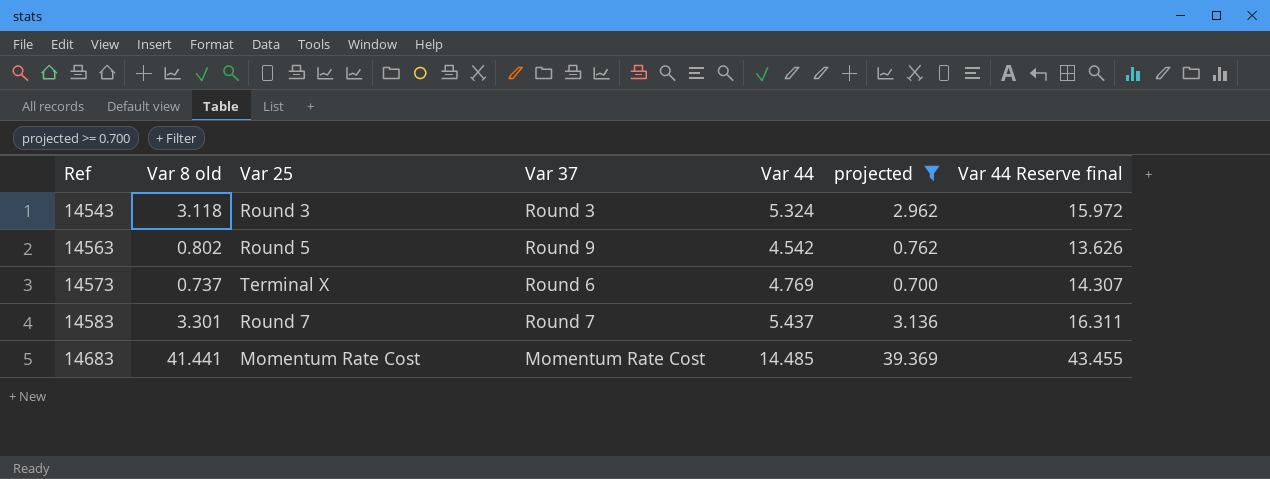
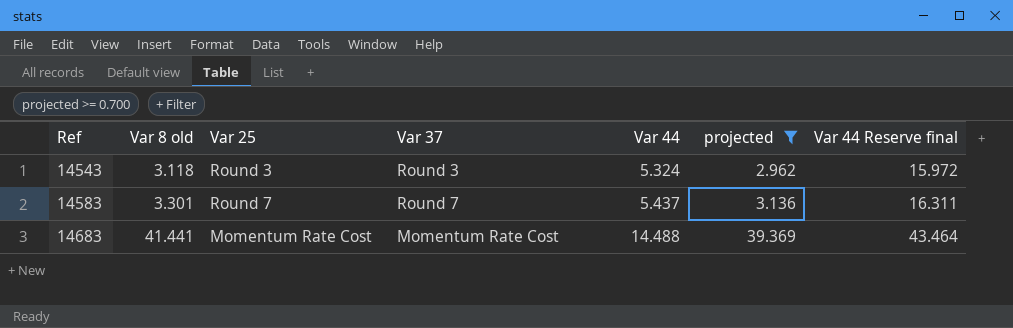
row 14563: 0.802 | Round 5 | Round 9 | 4.542 | 0.762 | 13.626 -> none
row 14573: 0.737 | Terminal X | Round 6 | 4.769 | 0.700 | 14.307 -> none
14683 | Var 44: 14.485 -> 14.488
14683 | Var 44 Reserve final: 43.455 -> 43.464

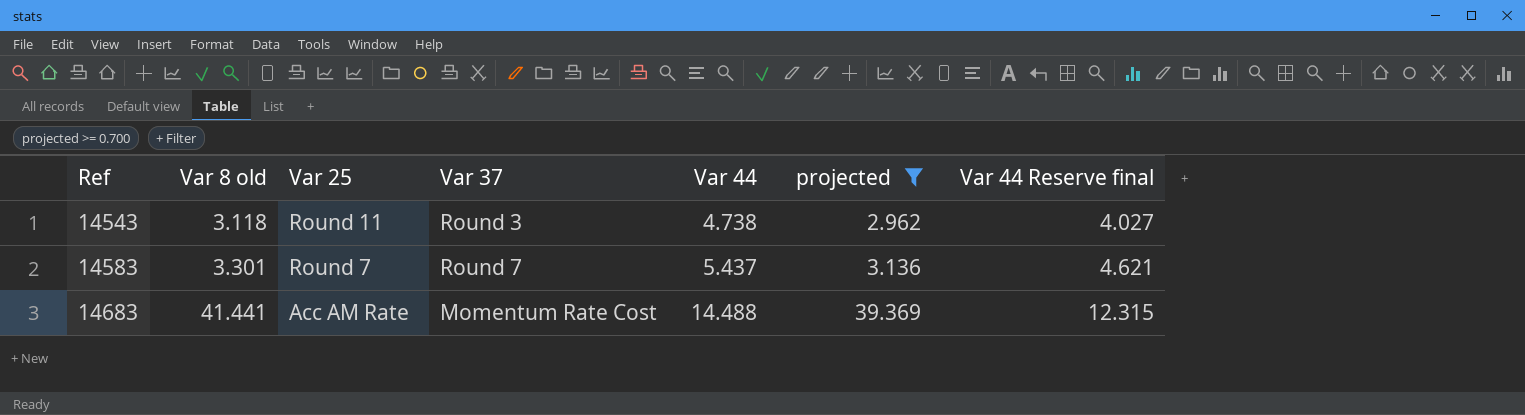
column Var 44 Reserve final | formula: [Var 44] * 3 -> [Var 44] * 0.85
14543 | Var 25: Round 3 -> Round 11
14543 | Var 44: 5.324 -> 4.738
14683 | Var 25: Momentum Rate Cost -> Acc AM Rate

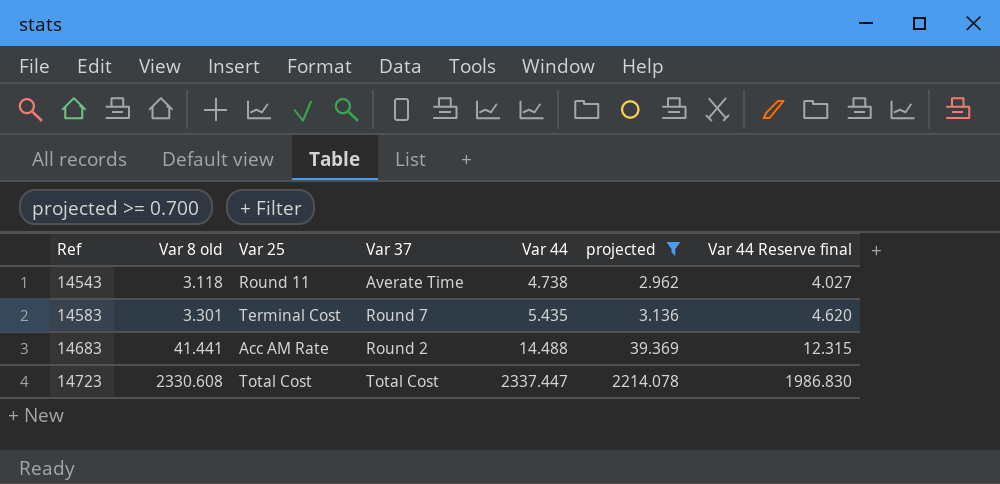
14543 | Var 37: Round 3 -> Averate Time
14583 | Var 25: Round 7 -> Terminal Cost
14583 | Var 44: 5.437 -> 5.435
14583 | Var 44 Reserve final: 4.621 -> 4.620
14683 | Var 37: Momentum Rate Cost -> Round 2
row 14723: none -> 2330.608 | Total Cost | Total Cost | 2337.447 | 2214.078 | 1986.830

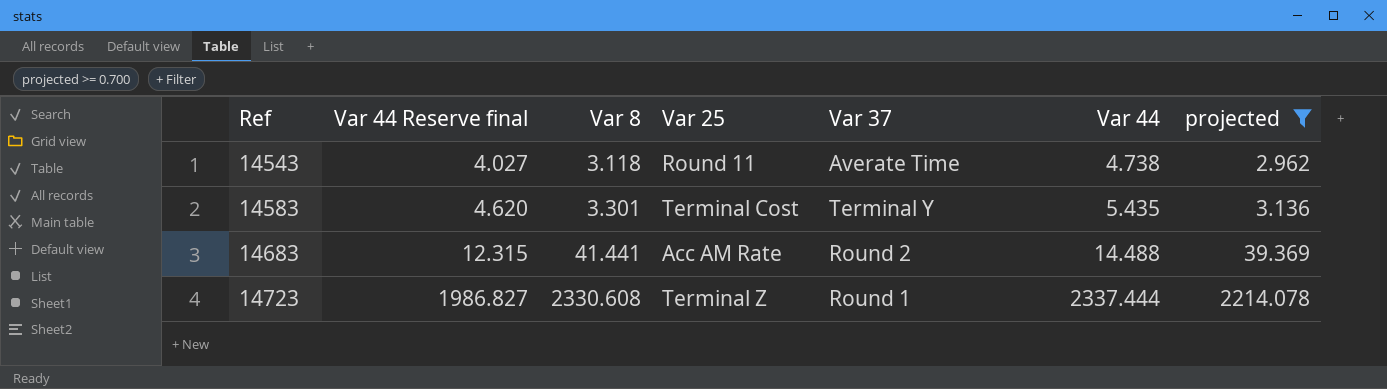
column Var 44 Reserve final | position: 7 -> 2
column name: Var 8 old -> Var 8
14583 | Var 37: Round 7 -> Terminal Y
14723 | Var 44 Reserve final: 1986.830 -> 1986.827
14723 | Var 25: Total Cost -> Terminal Z
14723 | Var 37: Total Cost -> Round 1
14723 | Var 44: 2337.447 -> 2337.444

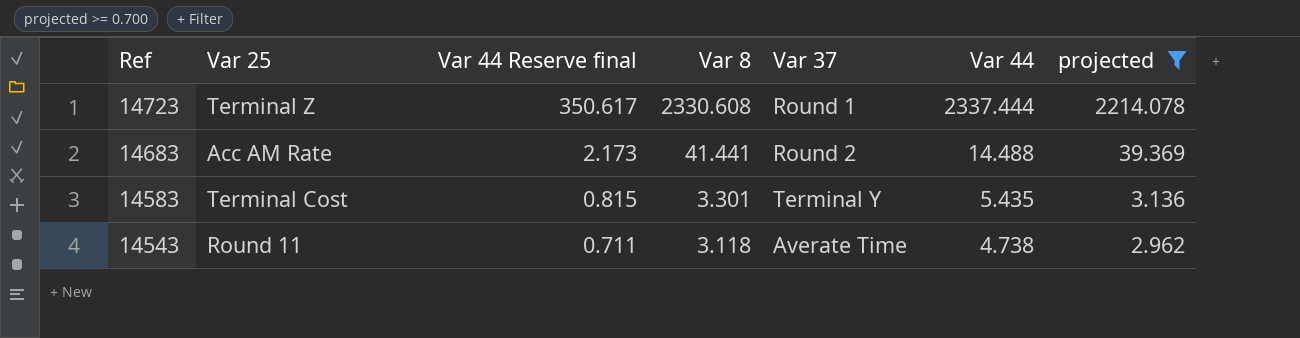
row order: Ref ascending -> Ref descending
column Var 25 | position: 4 -> 2
column Var 44 Reserve final | formula: [Var 44] * 0.85 -> [Var 44] * 0.15

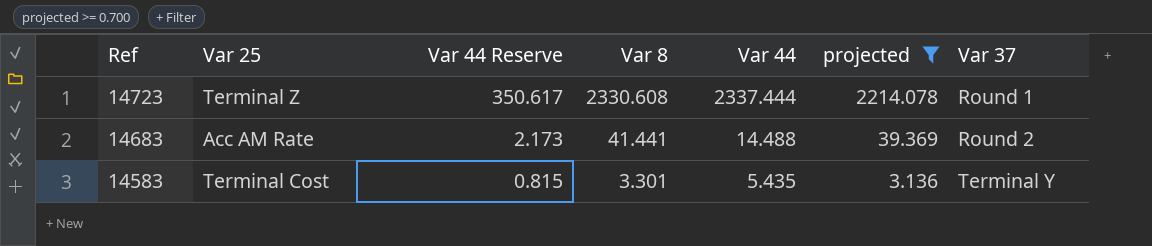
column name: Var 44 Reserve final -> Var 44 Reserve
column Var 37 | position: 5 -> 7
row 14543: Round 11 | 0.711 | 3.118 | Averate Time | 4.738 | 2.962 -> none

